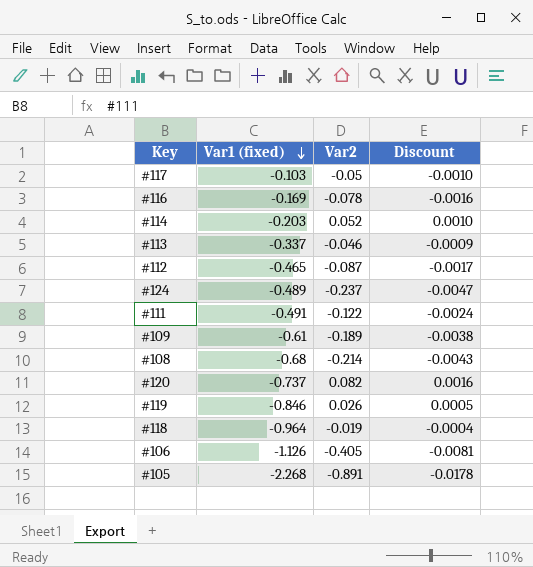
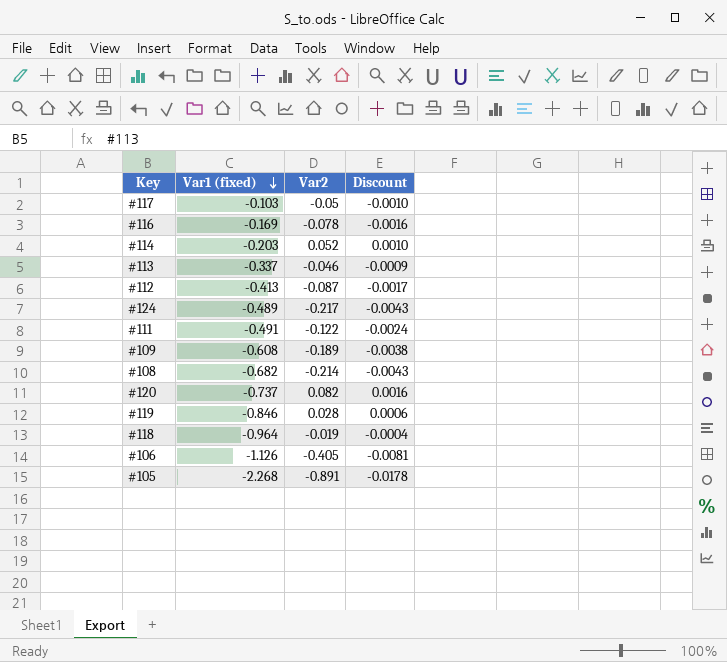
#112 | Var1 (fixed): -0.465 -> -0.413
#124 | Var2: -0.237 -> -0.217
#124 | Discount: -0.0047 -> -0.0043
#109 | Var1 (fixed): -0.61 -> -0.608
#108 | Var1 (fixed): -0.68 -> -0.682
#119 | Var2: 0.026 -> 0.028
#119 | Discount: 0.0005 -> 0.0006

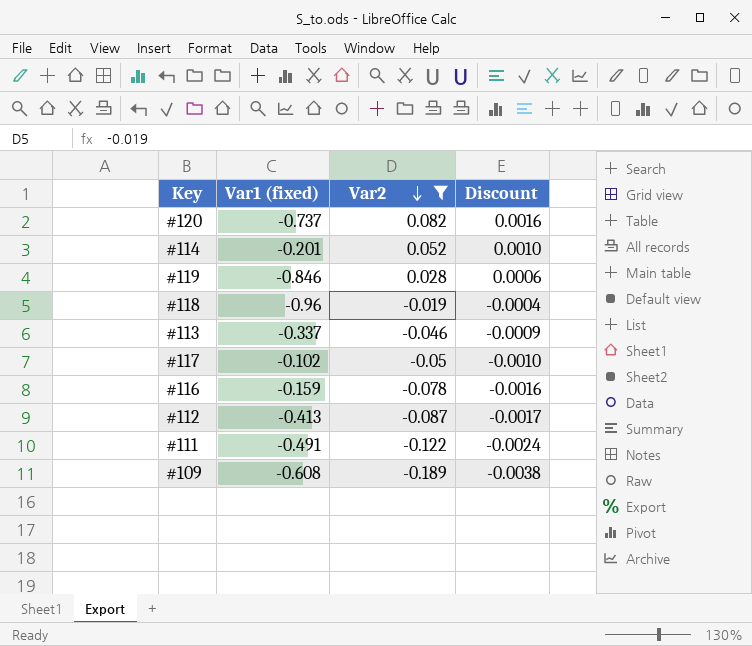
filter: none -> Var2 >= -0.189
row order: Var1 (fixed) descending -> Var2 descending
#114 | Var1 (fixed): -0.203 -> -0.201
#118 | Var1 (fixed): -0.964 -> -0.96
#117 | Var1 (fixed): -0.103 -> -0.102
#116 | Var1 (fixed): -0.169 -> -0.159

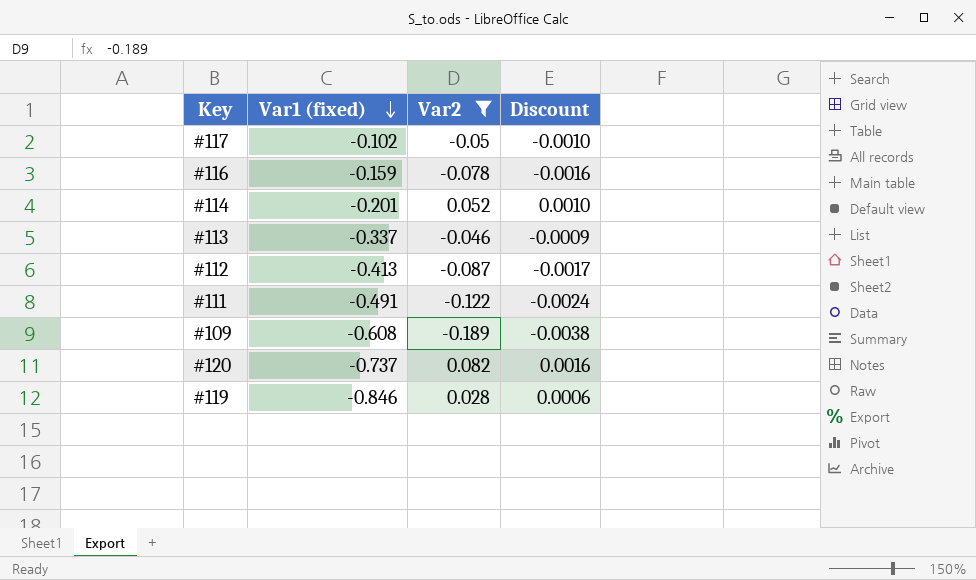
row order: Var2 descending -> Var1 (fixed) descending
row #118: -0.96 | -0.019 | -0.0004 -> none

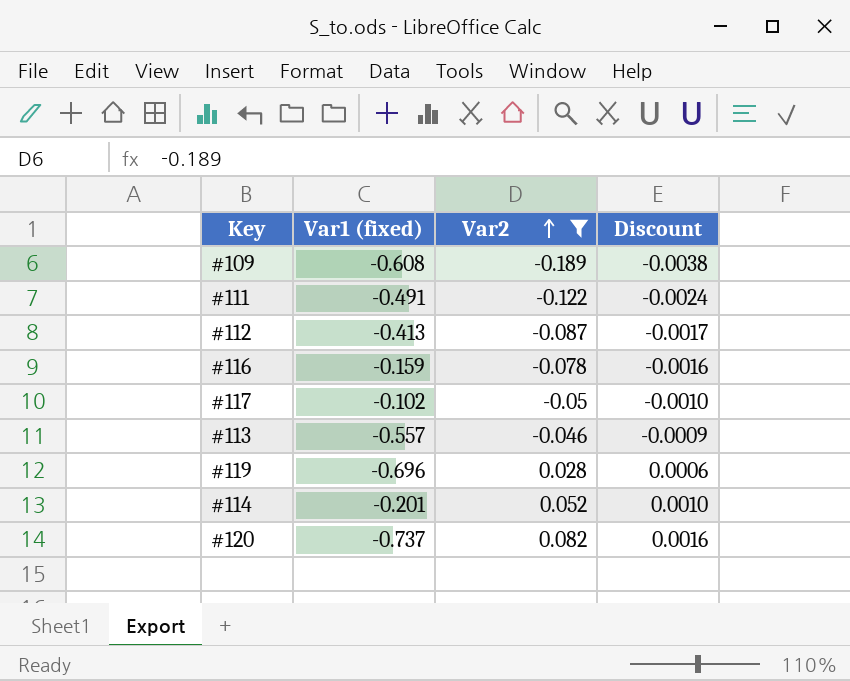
row order: Var1 (fixed) descending -> Var2 ascending
#113 | Var1 (fixed): -0.337 -> -0.557
#119 | Var1 (fixed): -0.846 -> -0.696

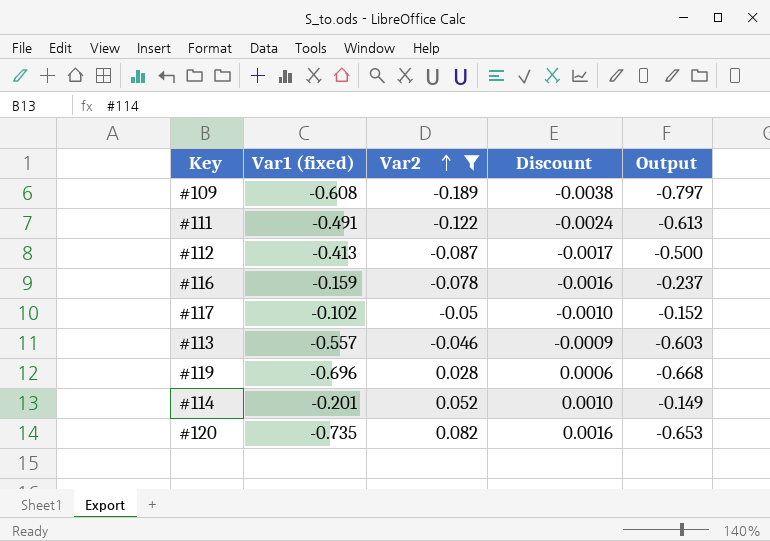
column Output | formula: none -> [Var1 (fixed)] + [Var2]
#120 | Var1 (fixed): -0.737 -> -0.735

